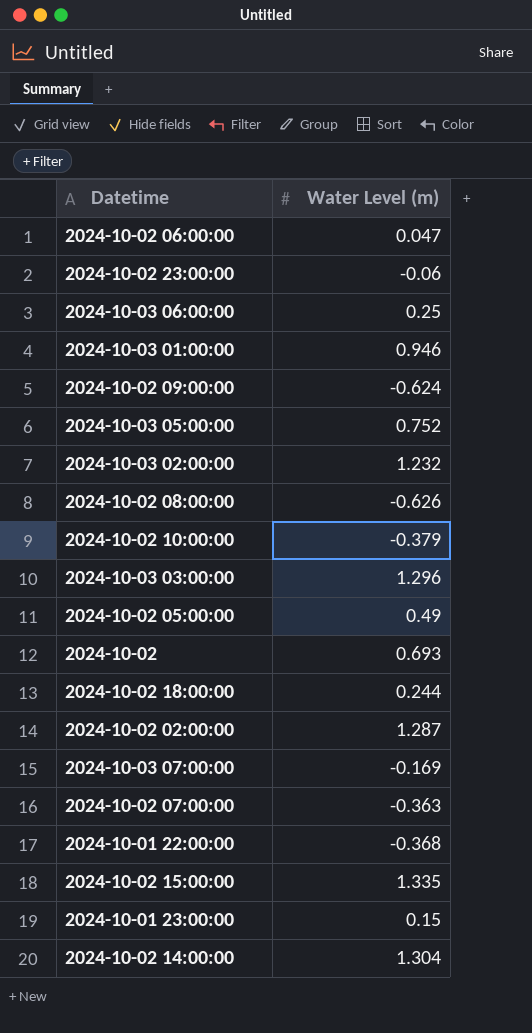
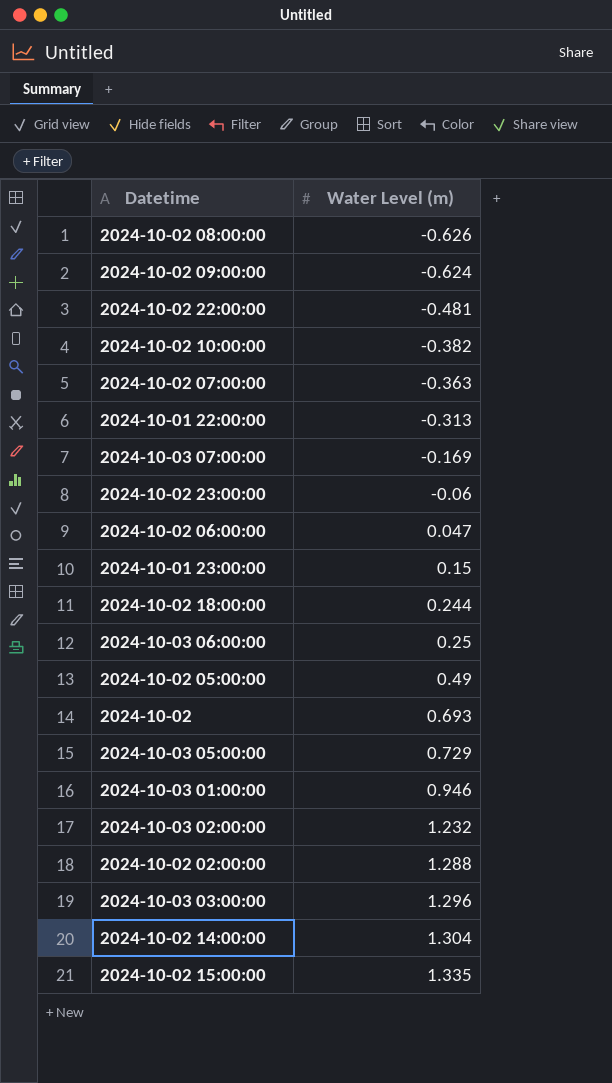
row order: none -> Water Level (m) ascending
row 2024-10-02 22:00:00: none -> -0.481
2024-10-02 10:00:00 | Water Level (m): -0.379 -> -0.382
2024-10-01 22:00:00 | Water Level (m): -0.368 -> -0.313
2024-10-03 05:00:00 | Water Level (m): 0.752 -> 0.729
2024-10-02 02:00:00 | Water Level (m): 1.287 -> 1.288

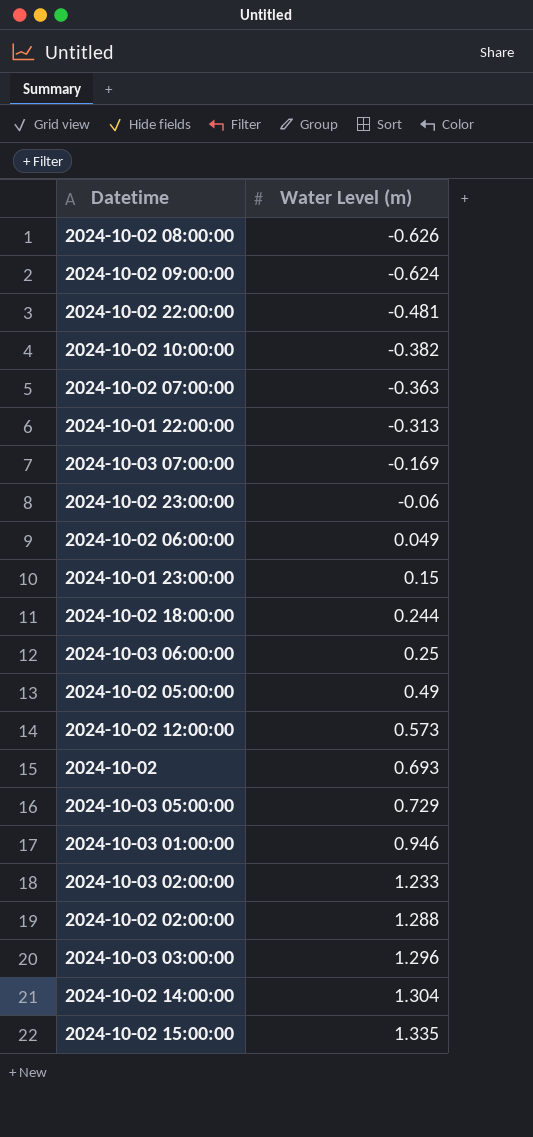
2024-10-02 06:00:00 | Water Level (m): 0.047 -> 0.049
row 2024-10-02 12:00:00: none -> 0.573
2024-10-03 02:00:00 | Water Level (m): 1.232 -> 1.233

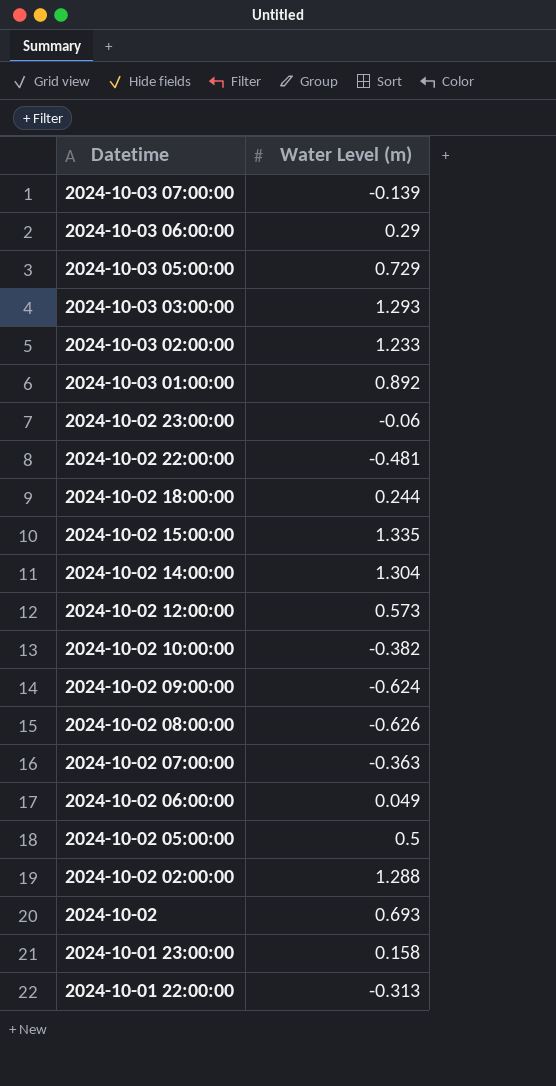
row order: Water Level (m) ascending -> Datetime descending
2024-10-03 07:00:00 | Water Level (m): -0.169 -> -0.139
2024-10-03 06:00:00 | Water Level (m): 0.25 -> 0.29
2024-10-03 03:00:00 | Water Level (m): 1.296 -> 1.293
2024-10-03 01:00:00 | Water Level (m): 0.946 -> 0.892
2024-10-02 05:00:00 | Water Level (m): 0.49 -> 0.5
2024-10-01 23:00:00 | Water Level (m): 0.15 -> 0.158

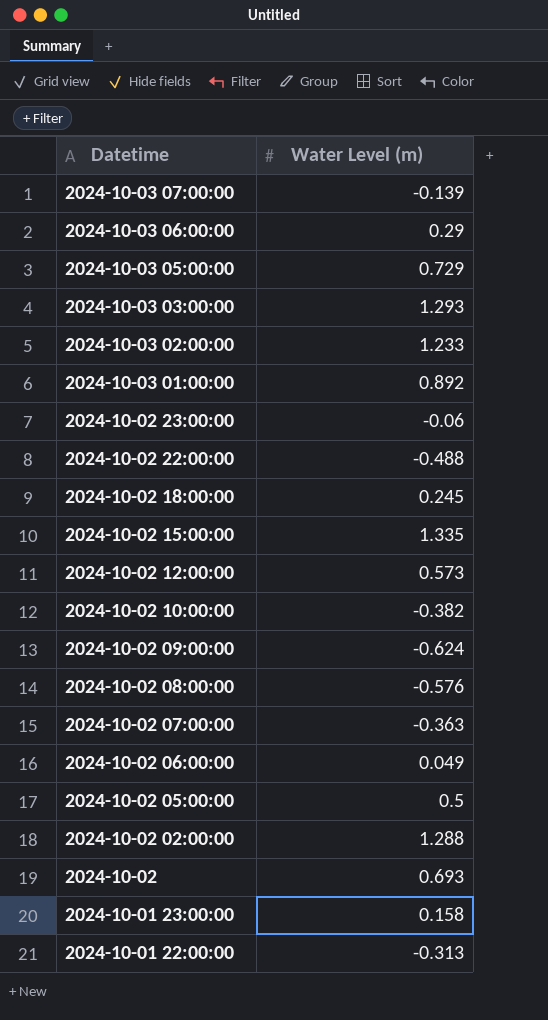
row 2024-10-02 14:00:00: 1.304 -> none
2024-10-02 22:00:00 | Water Level (m): -0.481 -> -0.488
2024-10-02 18:00:00 | Water Level (m): 0.244 -> 0.245
2024-10-02 08:00:00 | Water Level (m): -0.626 -> -0.576

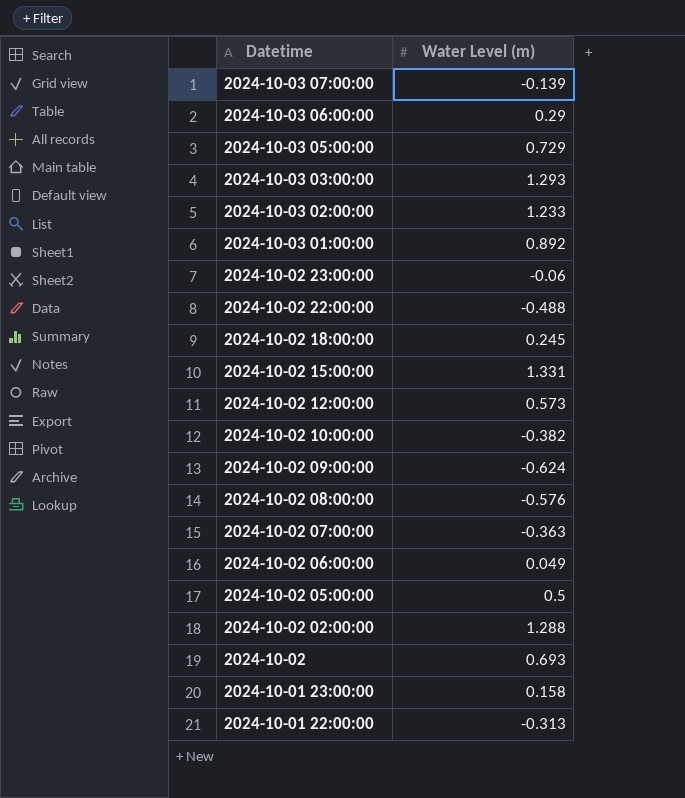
2024-10-02 15:00:00 | Water Level (m): 1.335 -> 1.331

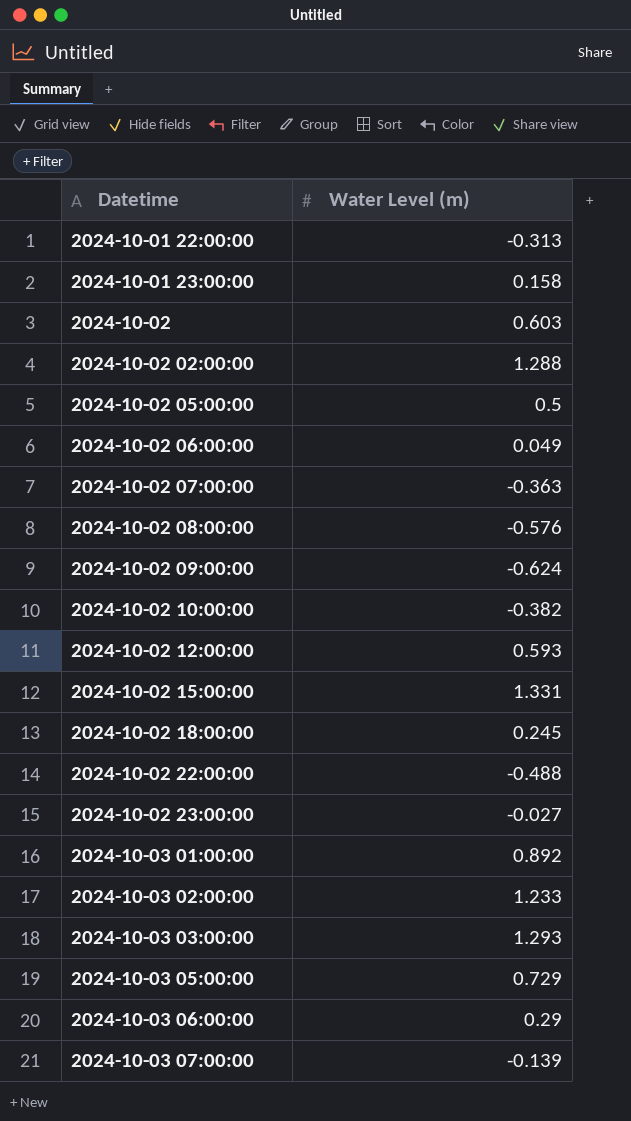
row order: Datetime descending -> Datetime ascending
2024-10-02 | Water Level (m): 0.693 -> 0.603
2024-10-02 12:00:00 | Water Level (m): 0.573 -> 0.593
2024-10-02 23:00:00 | Water Level (m): -0.06 -> -0.027

